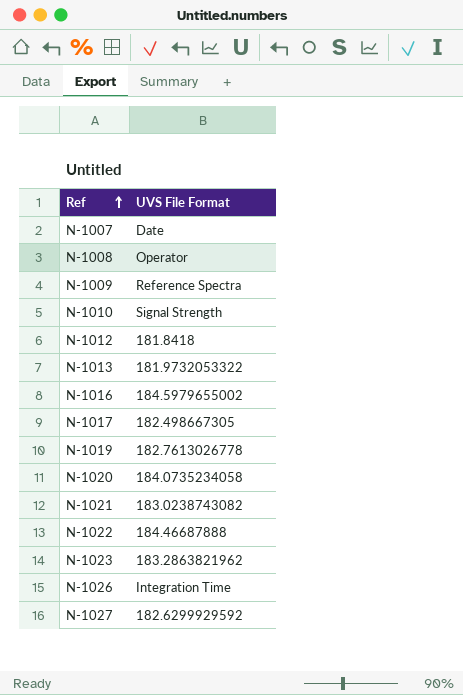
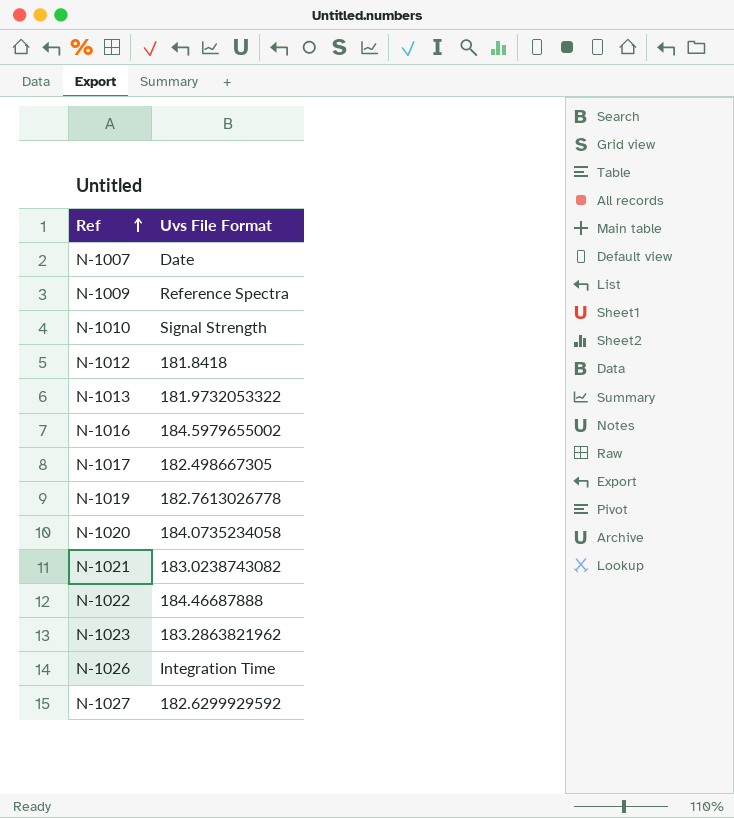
column name: UVS File Format -> Uvs File Format
row N-1008: Operator -> none

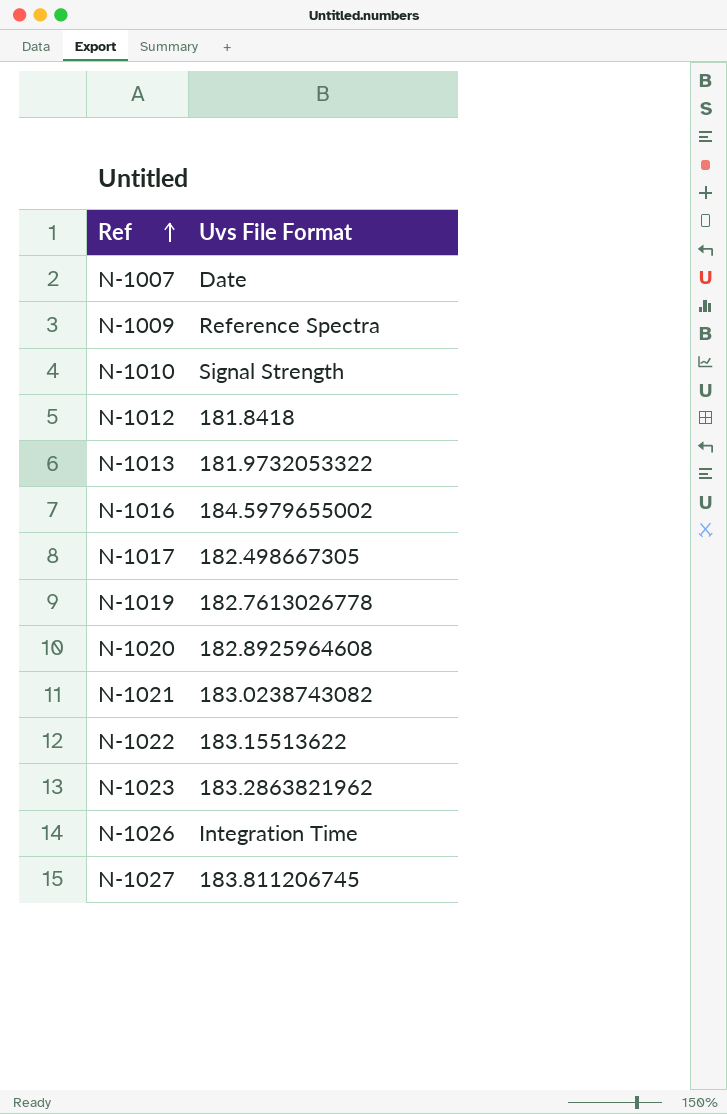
N-1020 | Uvs File Format: 184.0735234058 -> 182.8925964608
N-1022 | Uvs File Format: 184.46687888 -> 183.15513622
N-1027 | Uvs File Format: 182.6299929592 -> 183.811206745

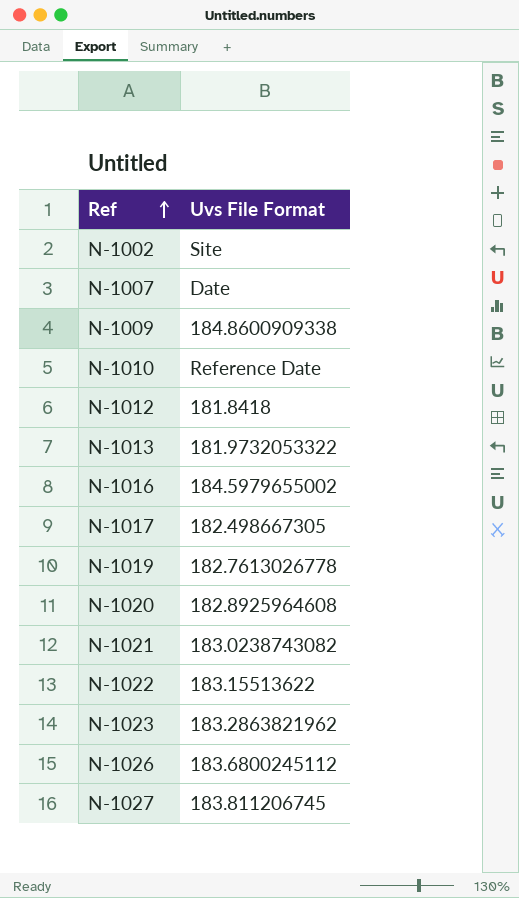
row N-1002: none -> Site
N-1009 | Uvs File Format: Reference Spectra -> 184.8600909338
N-1010 | Uvs File Format: Signal Strength -> Reference Date
N-1026 | Uvs File Format: Integration Time -> 183.6800245112

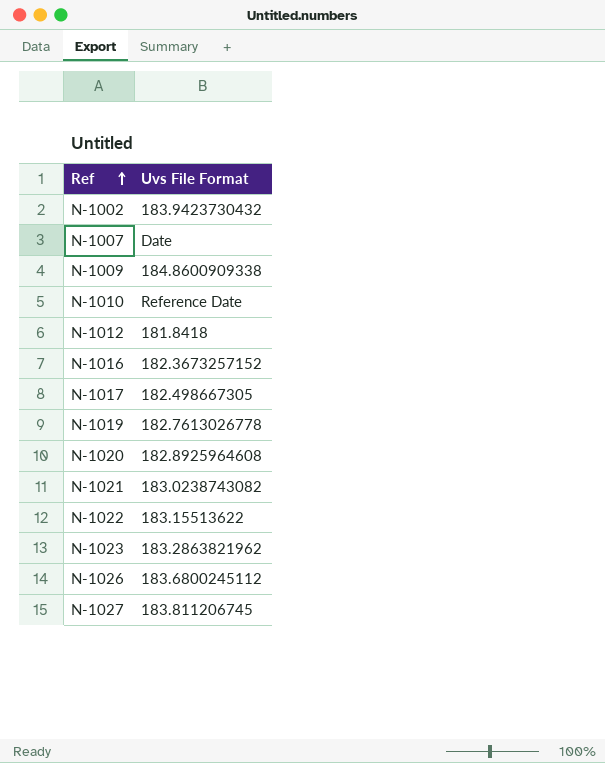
row N-1013: 181.9732053322 -> none
N-1002 | Uvs File Format: Site -> 183.9423730432
N-1016 | Uvs File Format: 184.5979655002 -> 182.3673257152

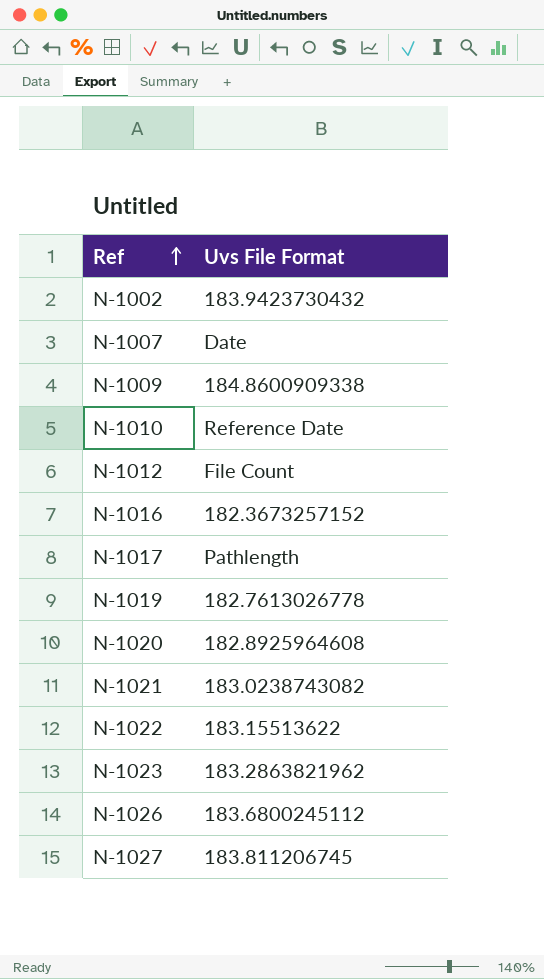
N-1012 | Uvs File Format: 181.8418 -> File Count
N-1017 | Uvs File Format: 182.498667305 -> Pathlength

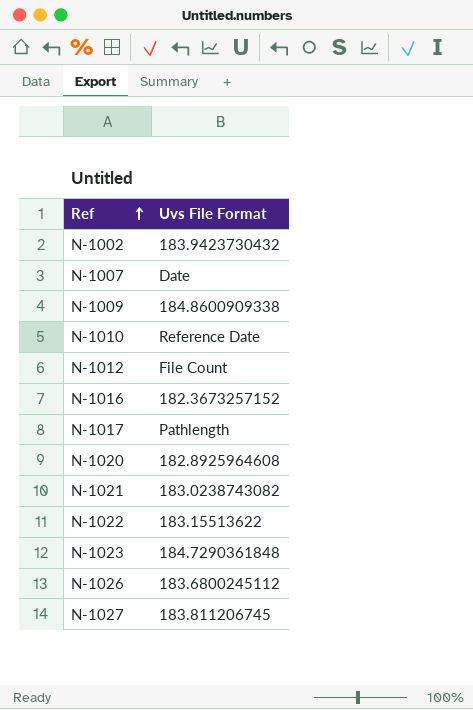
row N-1019: 182.7613026778 -> none
N-1023 | Uvs File Format: 183.2863821962 -> 184.7290361848

